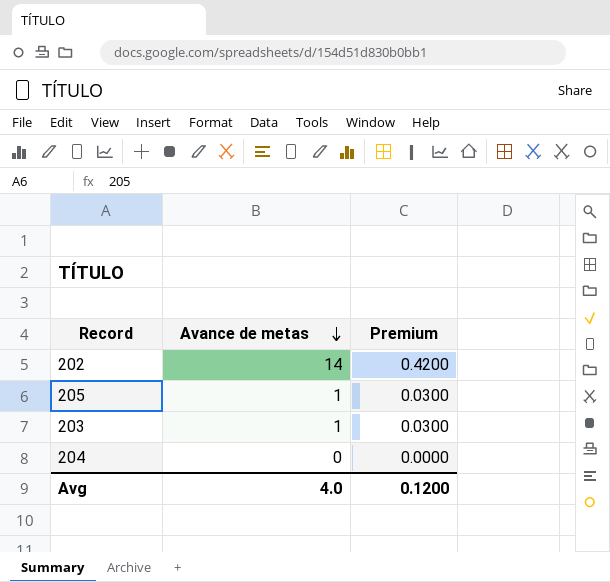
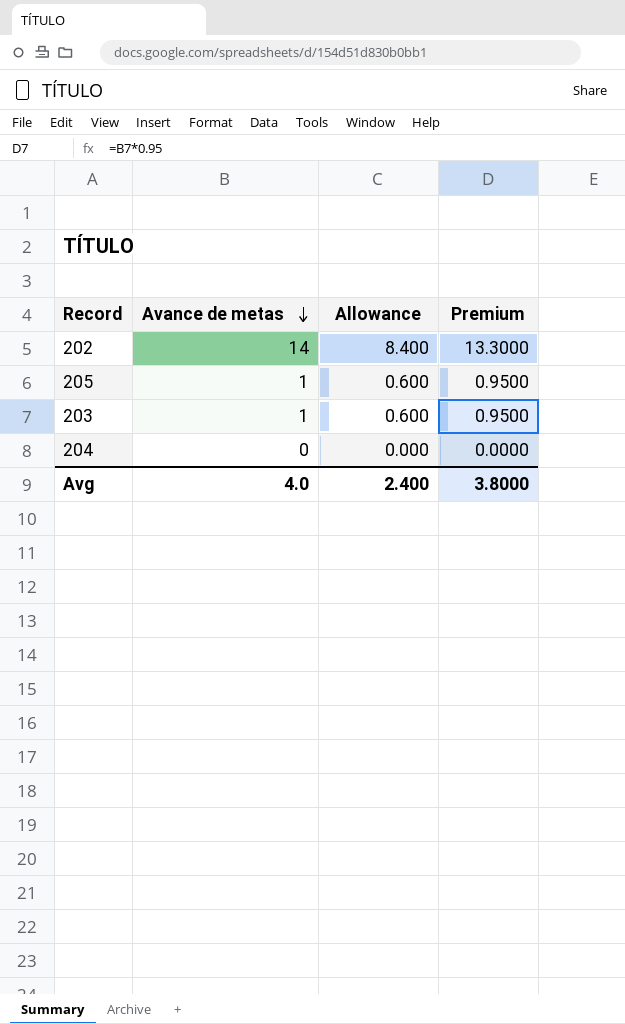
column Allowance | formula: none -> [Avance de metas] * 0.6
column Premium | formula: [Avance de metas] * 0.03 -> [Avance de metas] * 0.95
Avg | Premium: 0.1200 -> 3.8000

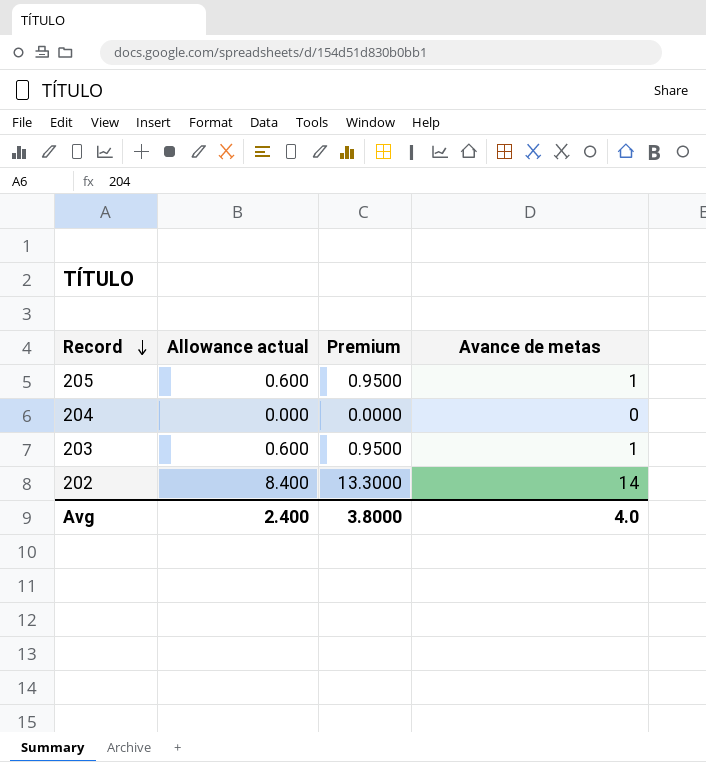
row order: Avance de metas descending -> Record descending
column name: Allowance -> Allowance actual
column Avance de metas | position: 2 -> 4

